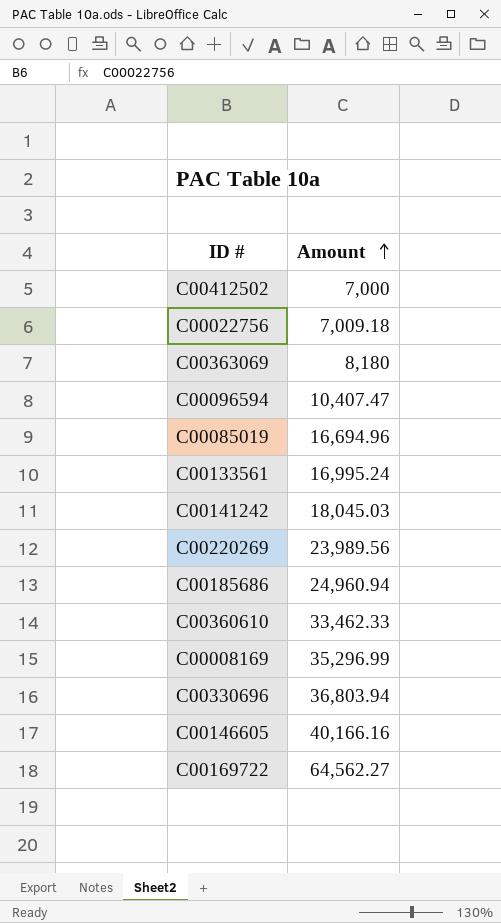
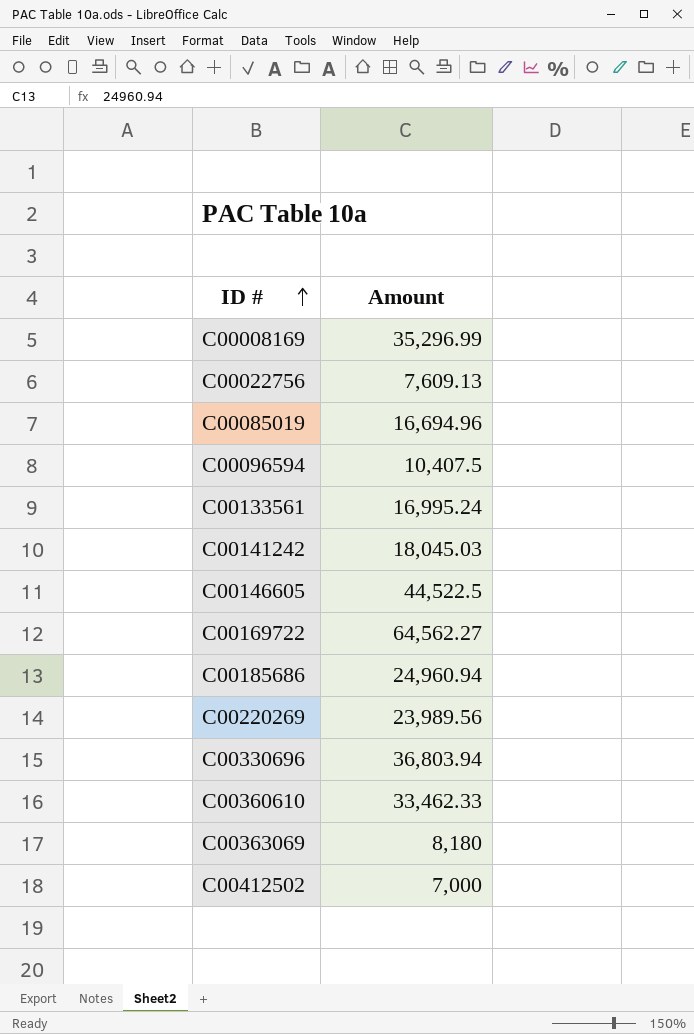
row order: Amount ascending -> ID # ascending
C00022756 | Amount: 7,009.18 -> 7,609.13
C00096594 | Amount: 10,407.47 -> 10,407.5
C00146605 | Amount: 40,166.16 -> 44,522.5

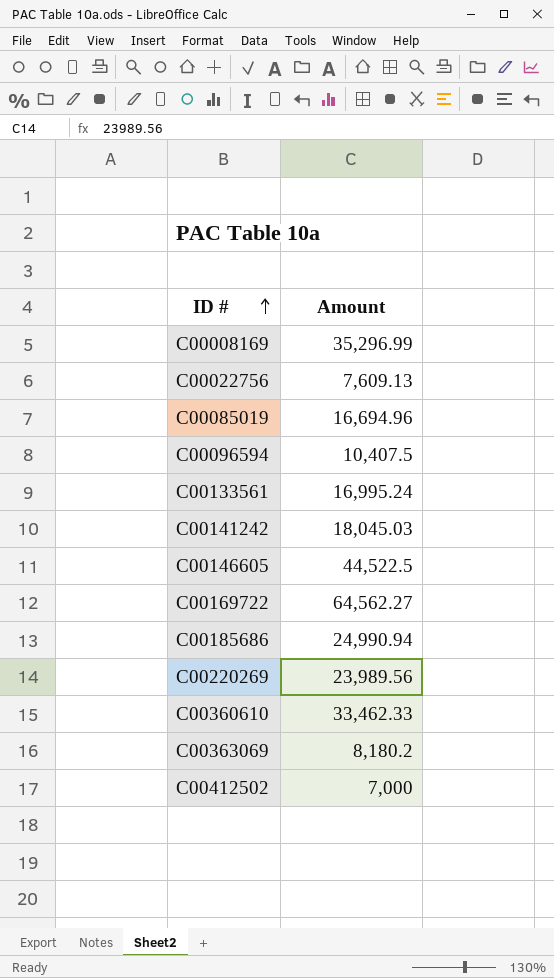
row C00330696: 36,803.94 -> none
C00185686 | Amount: 24,960.94 -> 24,990.94
C00363069 | Amount: 8,180 -> 8,180.2

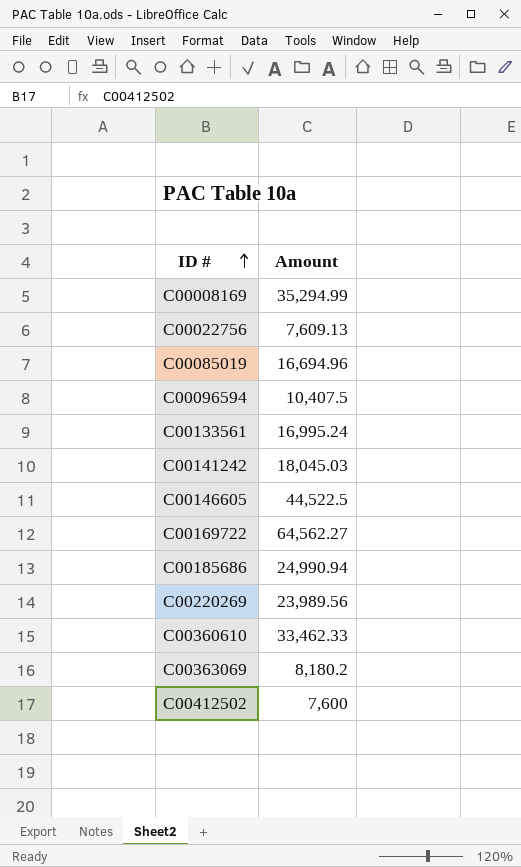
C00008169 | Amount: 35,296.99 -> 35,294.99
C00412502 | Amount: 7,000 -> 7,600

